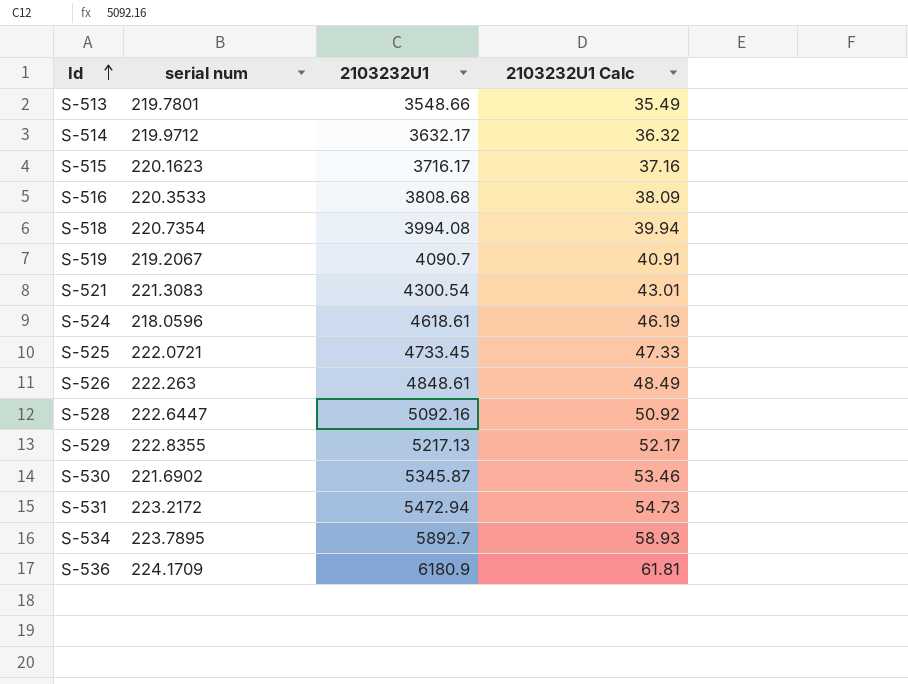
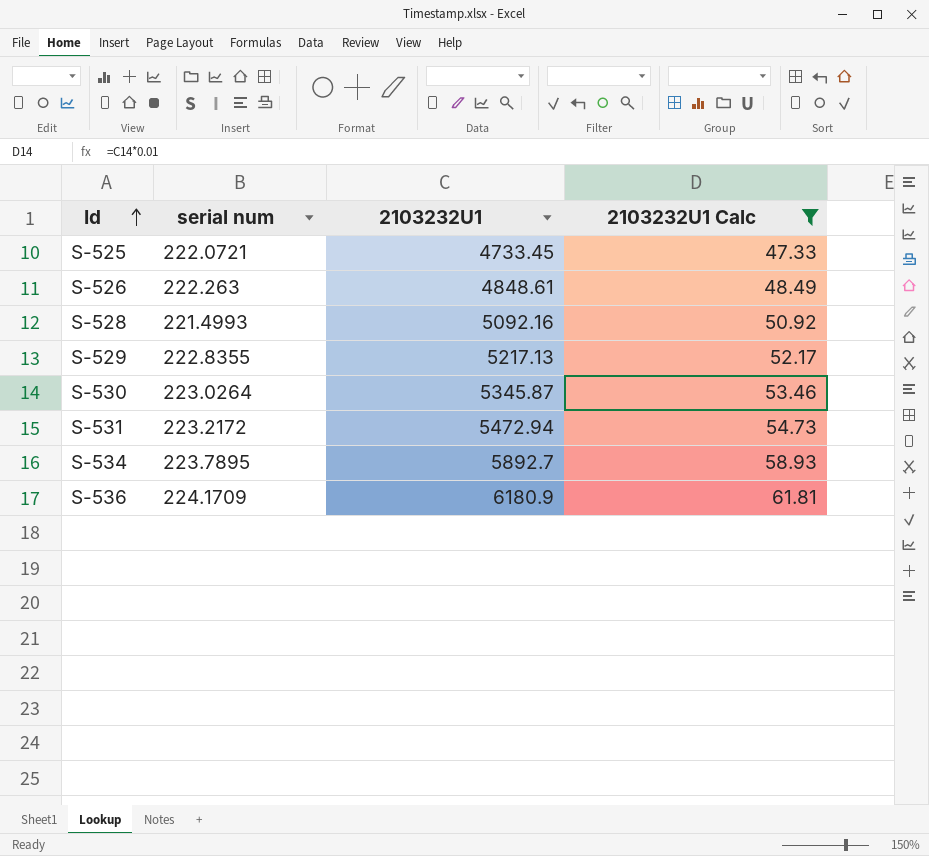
filter: none -> 2103232U1 Calc >= 47.33
S-528 | serial num: 222.6447 -> 221.4993
S-530 | serial num: 221.6902 -> 223.0264

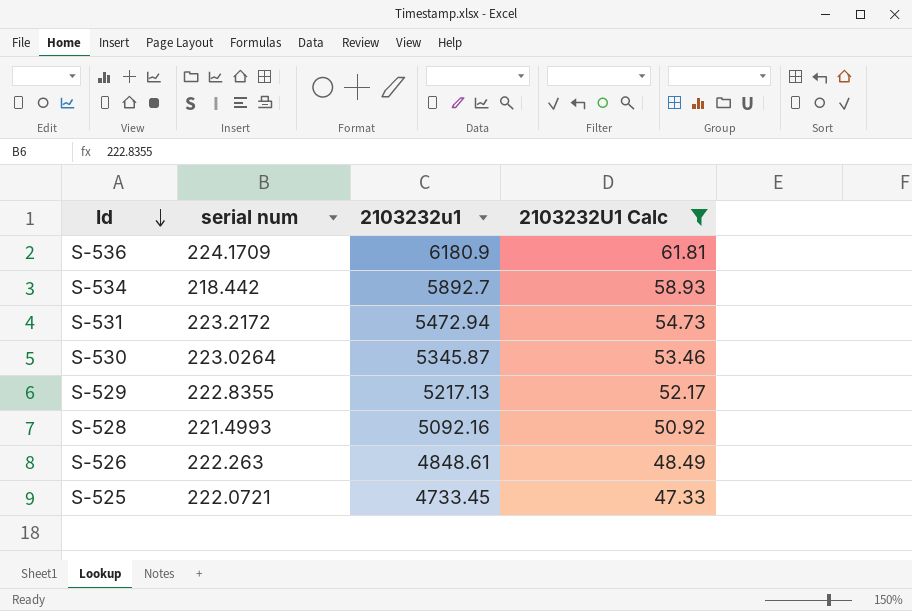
row order: Id ascending -> Id descending
column name: 2103232U1 -> 2103232u1
S-534 | serial num: 223.7895 -> 218.442

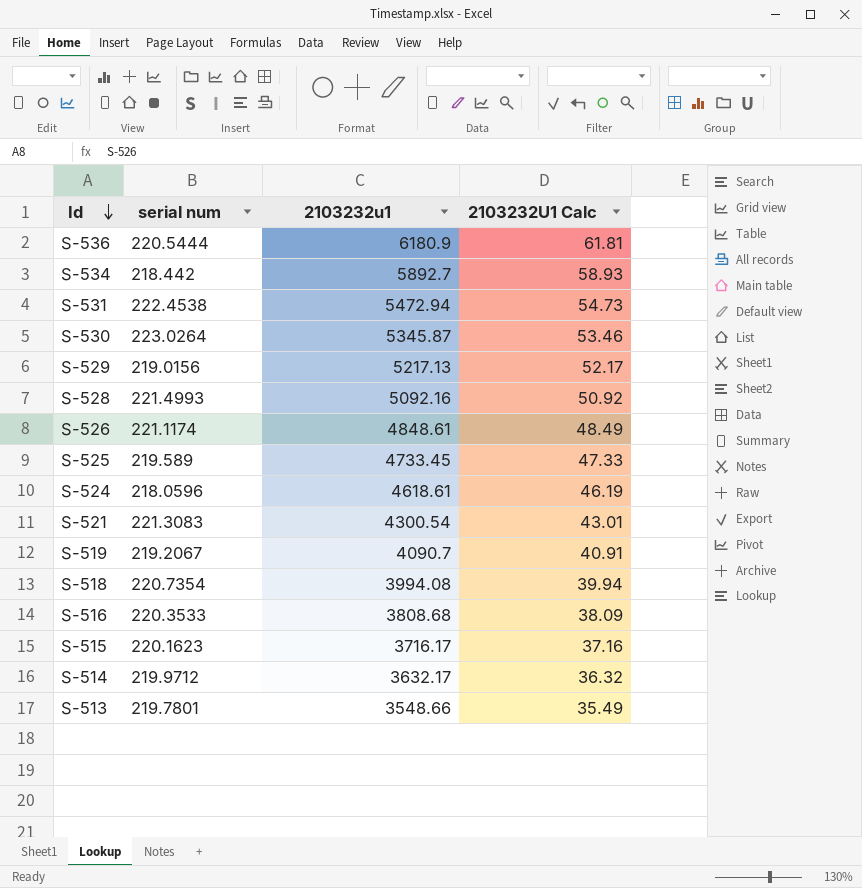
filter: 2103232U1 Calc >= 47.33 -> none
S-536 | serial num: 224.1709 -> 220.5444
S-531 | serial num: 223.2172 -> 222.4538
S-529 | serial num: 222.8355 -> 219.0156
S-526 | serial num: 222.263 -> 221.1174
S-525 | serial num: 222.0721 -> 219.589

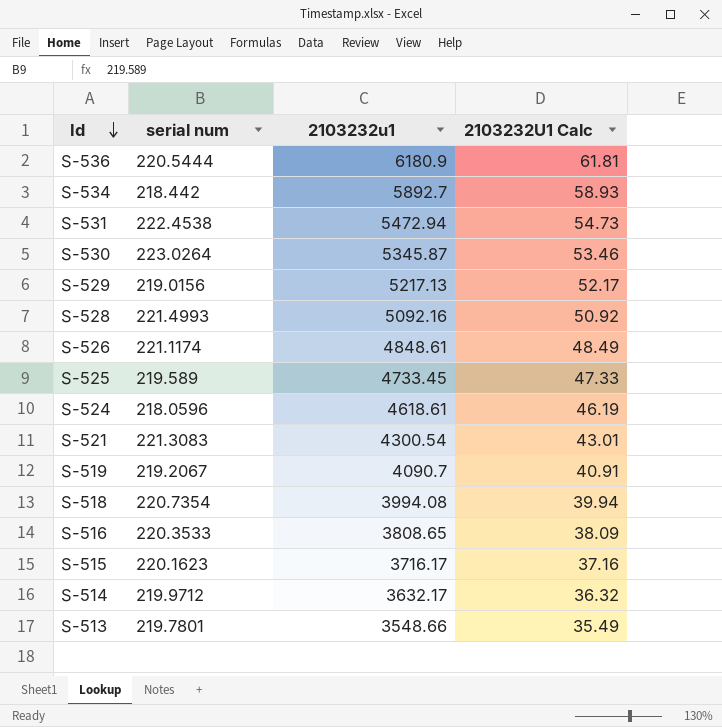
S-516 | 2103232u1: 3808.68 -> 3808.65

